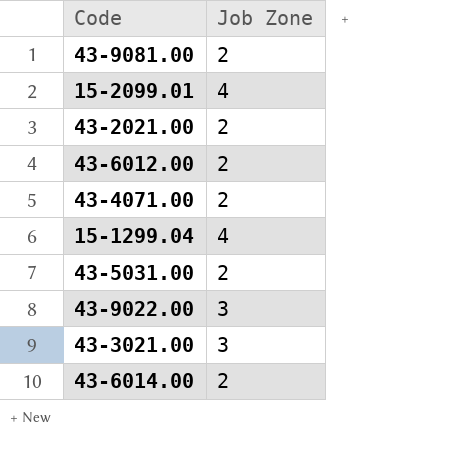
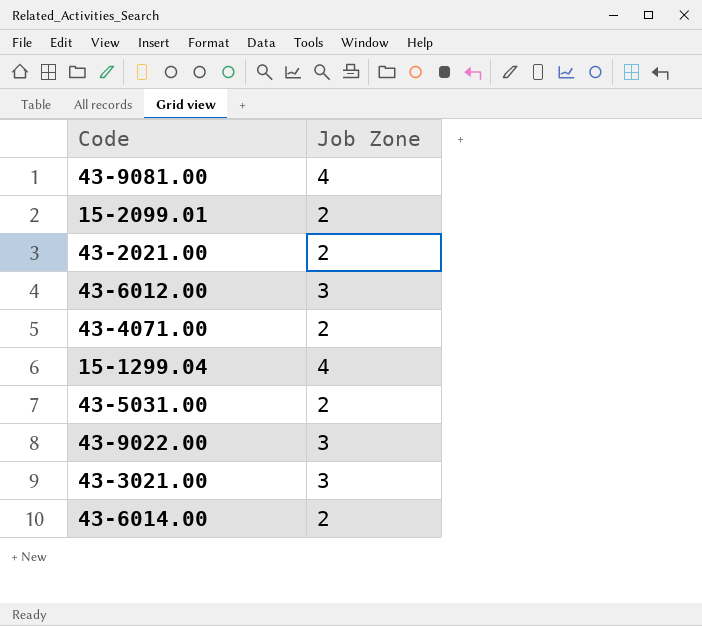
43-9081.00 | Job Zone: 2 -> 4
15-2099.01 | Job Zone: 4 -> 2
43-6012.00 | Job Zone: 2 -> 3

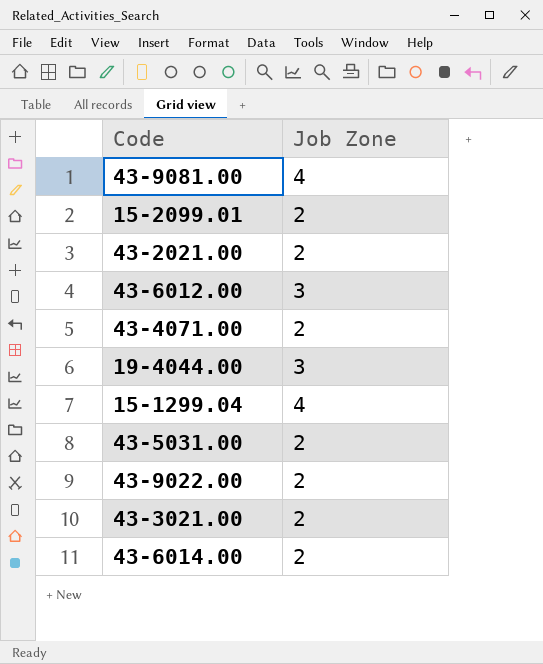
row 19-4044.00: none -> 3
43-9022.00 | Job Zone: 3 -> 2
43-3021.00 | Job Zone: 3 -> 2

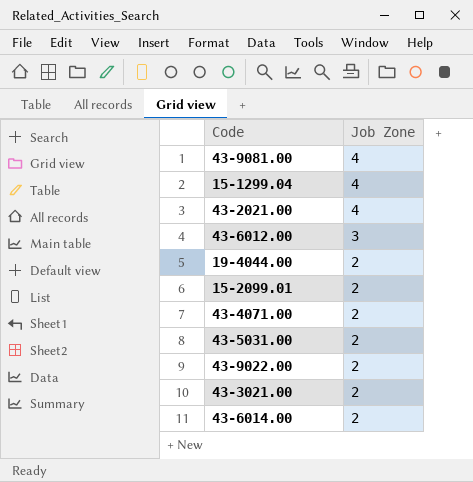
row order: none -> Job Zone descending
43-2021.00 | Job Zone: 2 -> 4
19-4044.00 | Job Zone: 3 -> 2

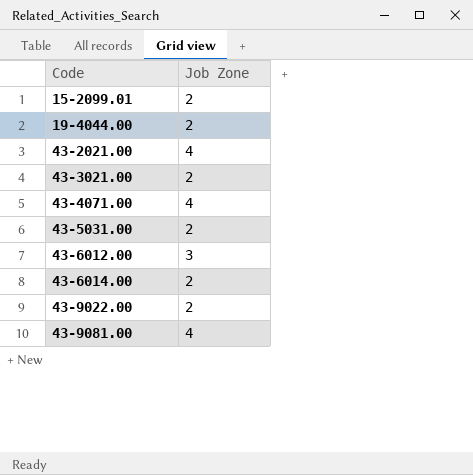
row order: Job Zone descending -> Code ascending
row 15-1299.04: 4 -> none
43-4071.00 | Job Zone: 2 -> 4

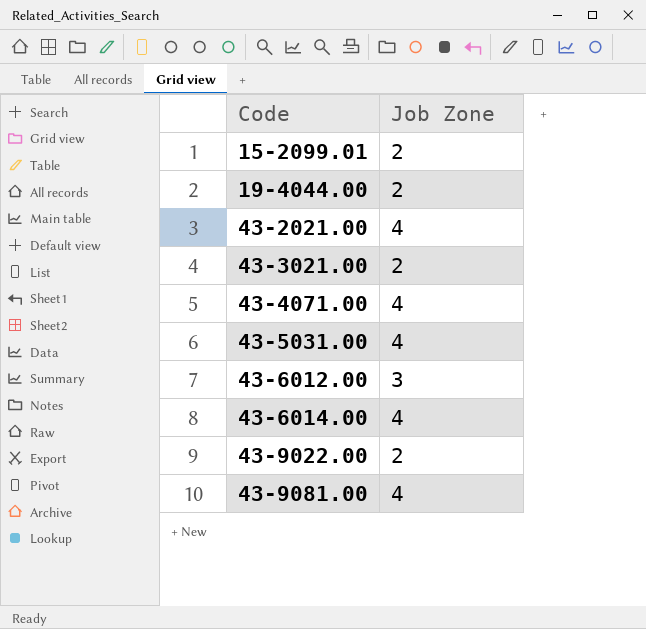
43-5031.00 | Job Zone: 2 -> 4
43-6014.00 | Job Zone: 2 -> 4

